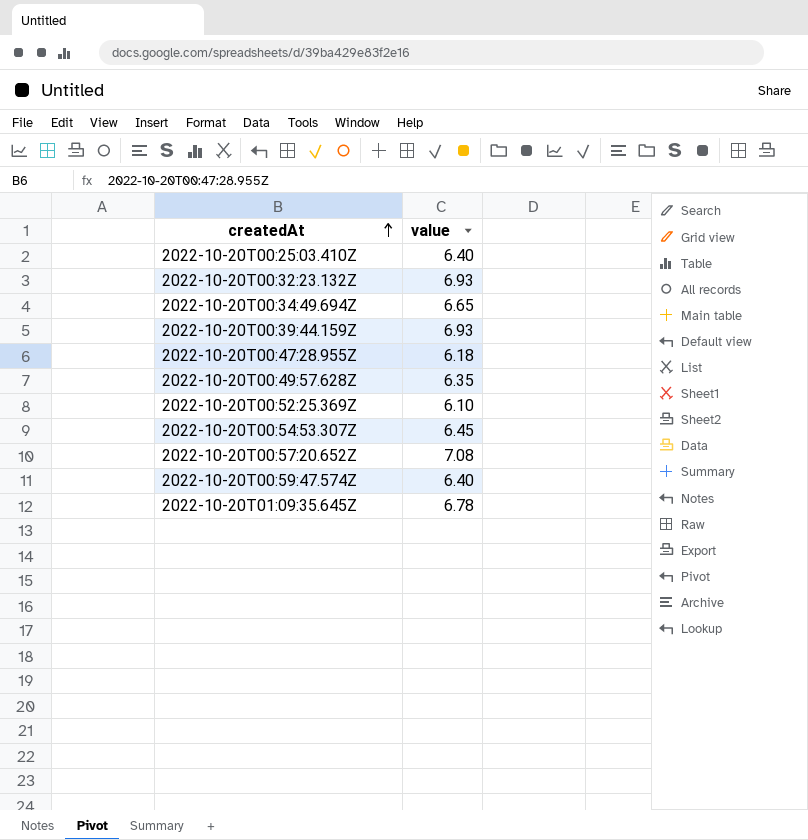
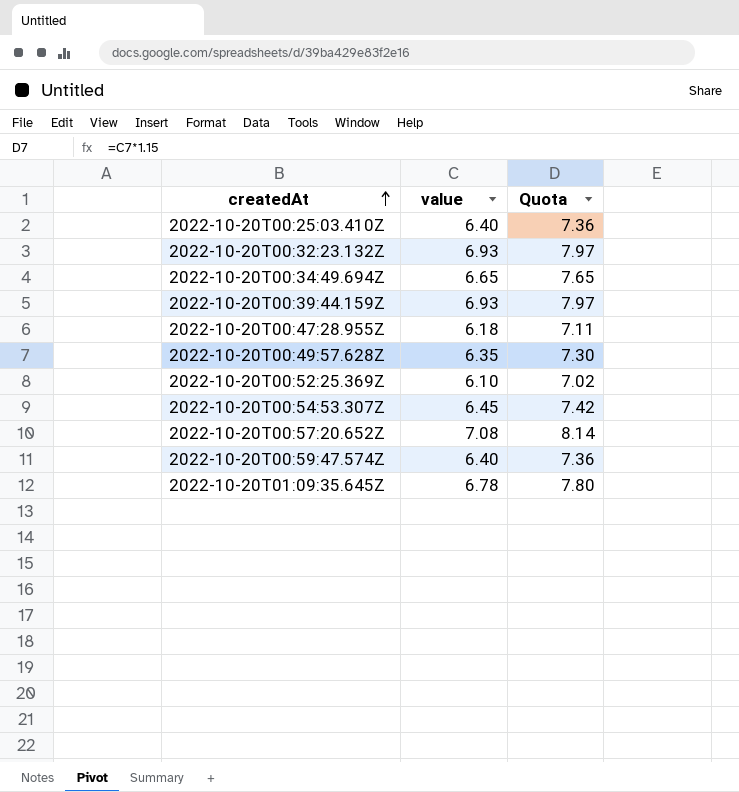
column Quota | formula: none -> [value] * 1.15

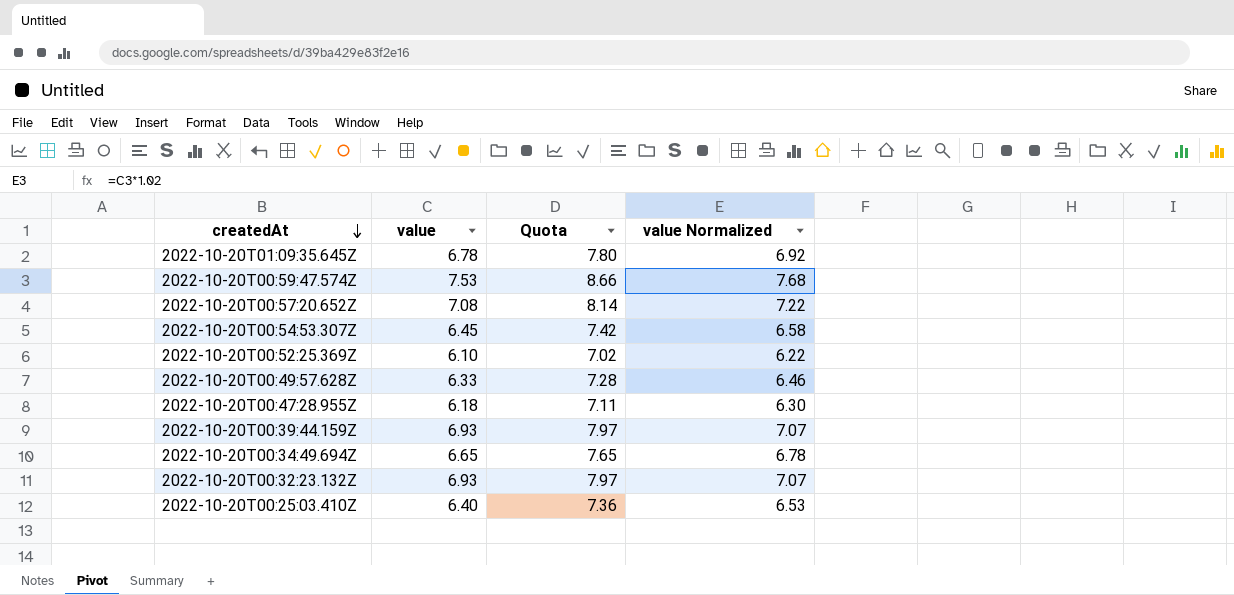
row order: createdAt ascending -> createdAt descending
column value Normalized | formula: none -> [value] * 1.02
2022-10-20T00:59:47.574Z | value: 6.40 -> 7.53
2022-10-20T00:59:47.574Z | Quota: 7.36 -> 8.66
2022-10-20T00:49:57.628Z | value: 6.35 -> 6.33
2022-10-20T00:49:57.628Z | Quota: 7.30 -> 7.28

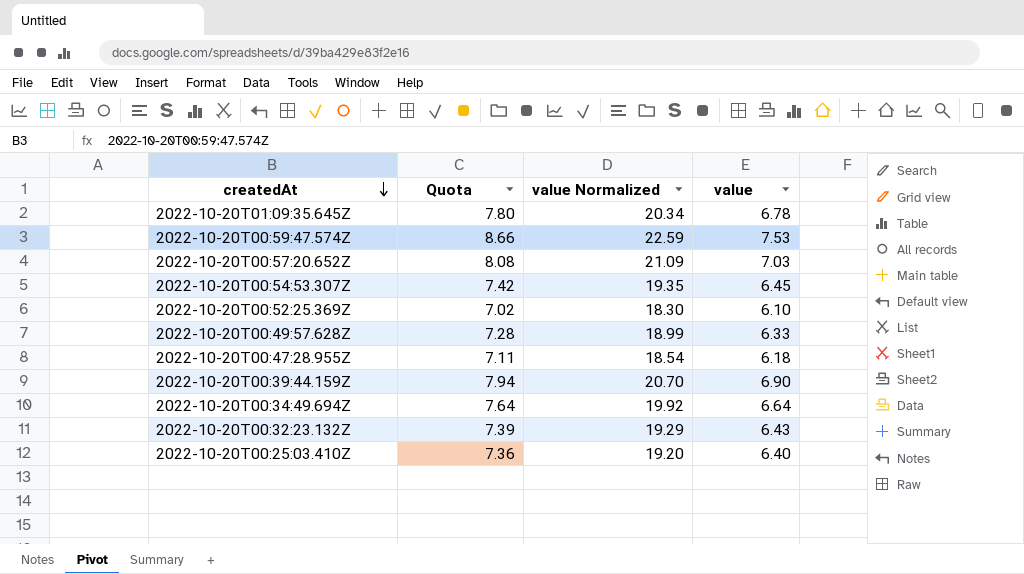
column value Normalized | formula: [value] * 1.02 -> [value] * 3
column value | position: 2 -> 4
2022-10-20T00:57:20.652Z | Quota: 8.14 -> 8.08
2022-10-20T00:57:20.652Z | value: 7.08 -> 7.03
2022-10-20T00:39:44.159Z | Quota: 7.97 -> 7.94
2022-10-20T00:39:44.159Z | value: 6.93 -> 6.90
2022-10-20T00:34:49.694Z | Quota: 7.65 -> 7.64
2022-10-20T00:34:49.694Z | value: 6.65 -> 6.64
2022-10-20T00:32:23.132Z | Quota: 7.97 -> 7.39
2022-10-20T00:32:23.132Z | value: 6.93 -> 6.43

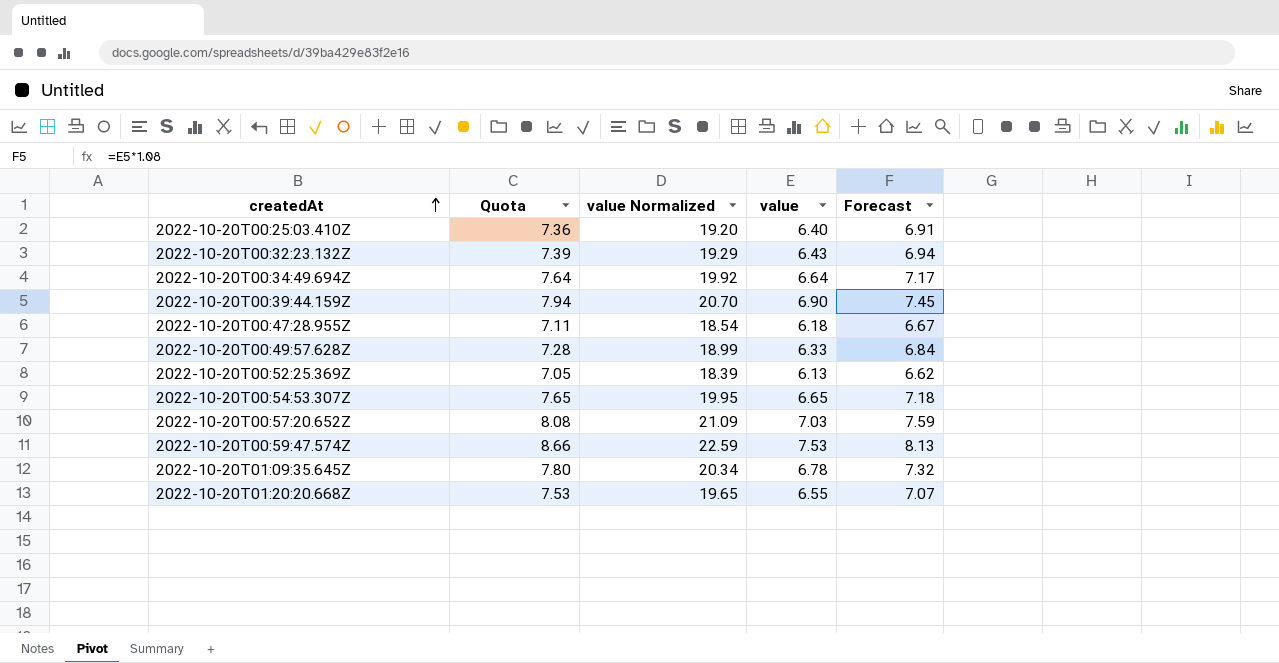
row order: createdAt descending -> createdAt ascending
column Forecast | formula: none -> [value] * 1.08
2022-10-20T00:52:25.369Z | Quota: 7.02 -> 7.05
2022-10-20T00:52:25.369Z | value Normalized: 18.30 -> 18.39
2022-10-20T00:52:25.369Z | value: 6.10 -> 6.13
2022-10-20T00:54:53.307Z | Quota: 7.42 -> 7.65
2022-10-20T00:54:53.307Z | value Normalized: 19.35 -> 19.95
2022-10-20T00:54:53.307Z | value: 6.45 -> 6.65
row 2022-10-20T01:20:20.668Z: none -> 7.53 | 19.65 | 6.55 | 7.07

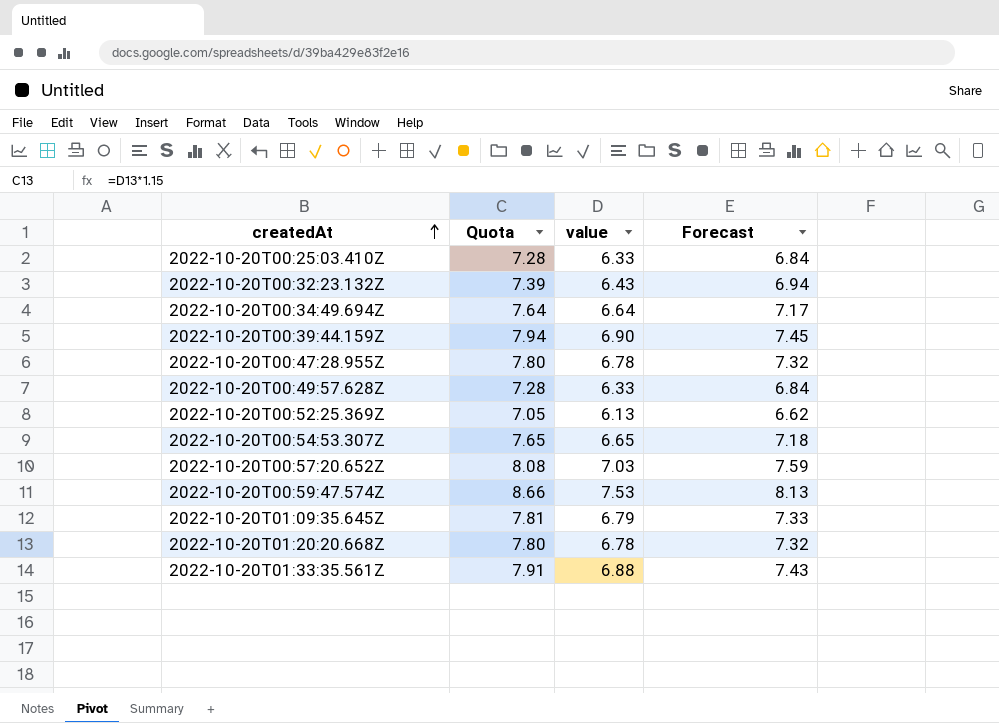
column value Normalized | formula: [value] * 3 -> none
2022-10-20T00:25:03.410Z | Quota: 7.36 -> 7.28
2022-10-20T00:25:03.410Z | value: 6.40 -> 6.33
2022-10-20T00:25:03.410Z | Forecast: 6.91 -> 6.84
2022-10-20T00:47:28.955Z | Quota: 7.11 -> 7.80
2022-10-20T00:47:28.955Z | value: 6.18 -> 6.78
2022-10-20T00:47:28.955Z | Forecast: 6.67 -> 7.32
2022-10-20T01:09:35.645Z | Quota: 7.80 -> 7.81
2022-10-20T01:09:35.645Z | value: 6.78 -> 6.79
2022-10-20T01:09:35.645Z | Forecast: 7.32 -> 7.33
2022-10-20T01:20:20.668Z | Quota: 7.53 -> 7.80
2022-10-20T01:20:20.668Z | value: 6.55 -> 6.78
2022-10-20T01:20:20.668Z | Forecast: 7.07 -> 7.32
row 2022-10-20T01:33:35.561Z: none -> 7.91 | 6.88 | 7.43

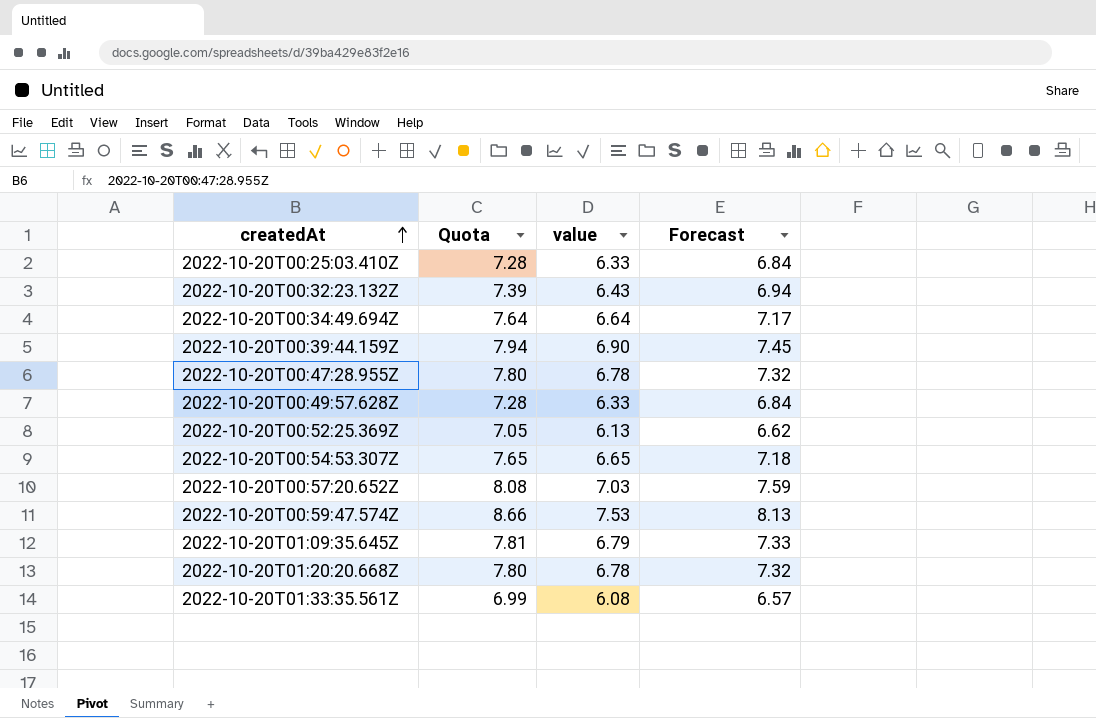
2022-10-20T01:33:35.561Z | Quota: 7.91 -> 6.99
2022-10-20T01:33:35.561Z | value: 6.88 -> 6.08
2022-10-20T01:33:35.561Z | Forecast: 7.43 -> 6.57

